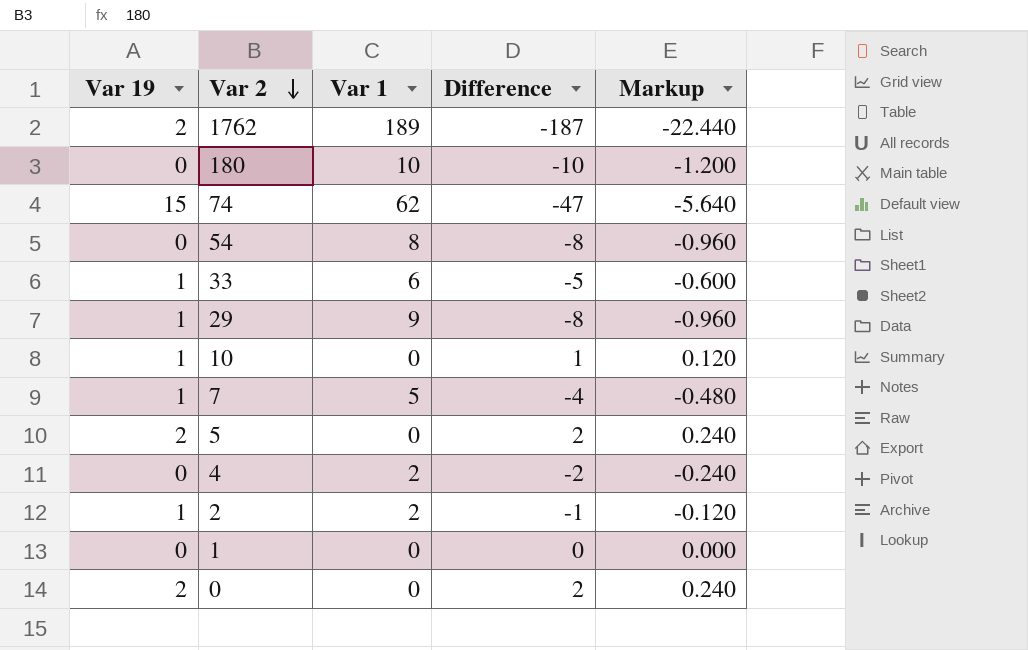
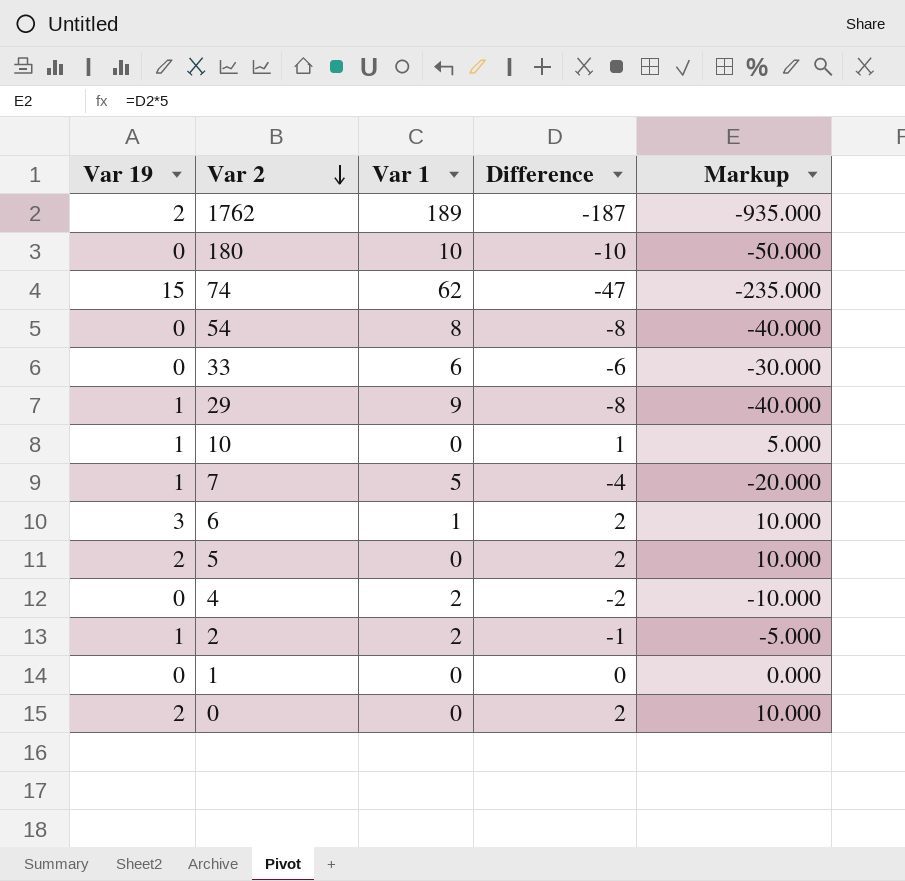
column Markup | formula: [Difference] * 0.12 -> [Difference] * 5
33 | Var 19: 1 -> 0
33 | Difference: -5 -> -6
row 6: none -> 3 | 1 | 2 | 10.000

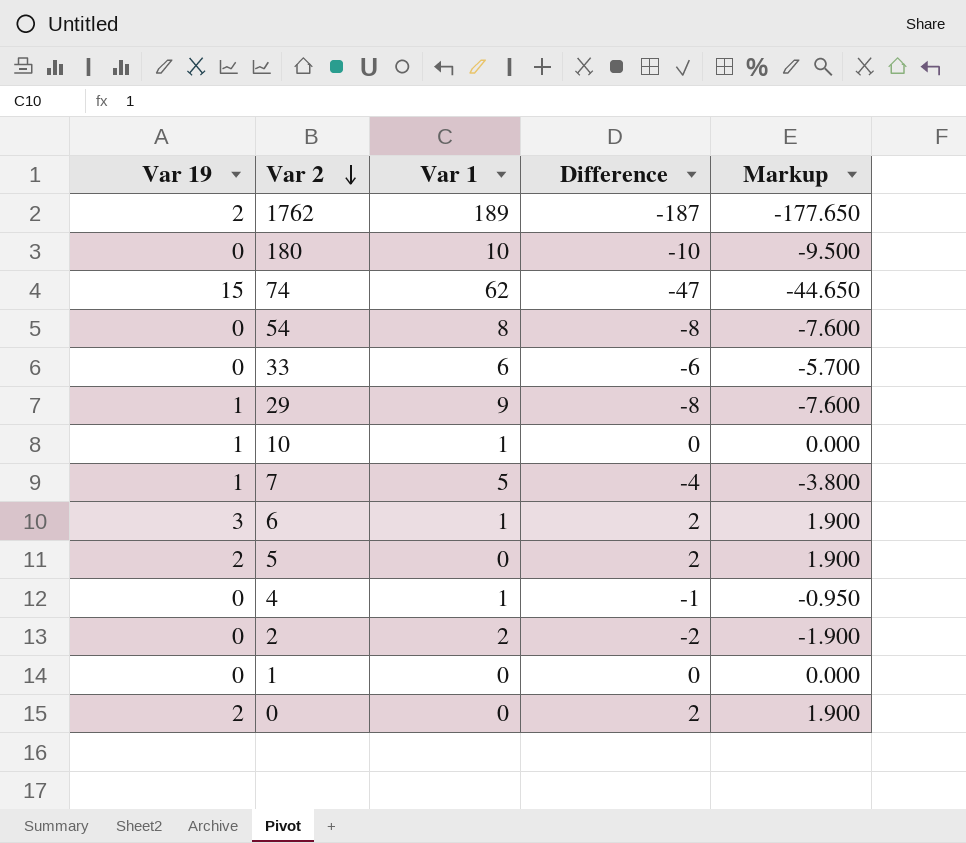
column Markup | formula: [Difference] * 5 -> [Difference] * 0.95
10 | Var 1: 0 -> 1
10 | Difference: 1 -> 0
4 | Var 1: 2 -> 1
4 | Difference: -2 -> -1
2 | Var 19: 1 -> 0
2 | Difference: -1 -> -2

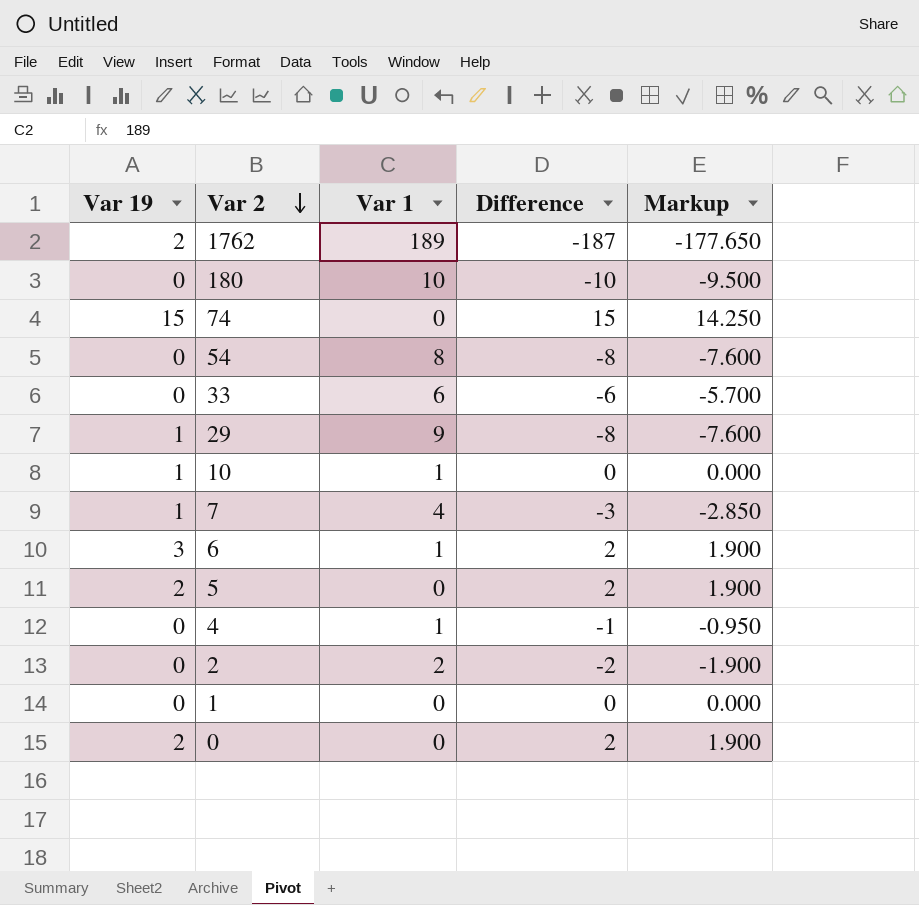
74 | Var 1: 62 -> 0
74 | Difference: -47 -> 15
74 | Markup: -44.650 -> 14.250
7 | Var 1: 5 -> 4
7 | Difference: -4 -> -3
7 | Markup: -3.800 -> -2.850

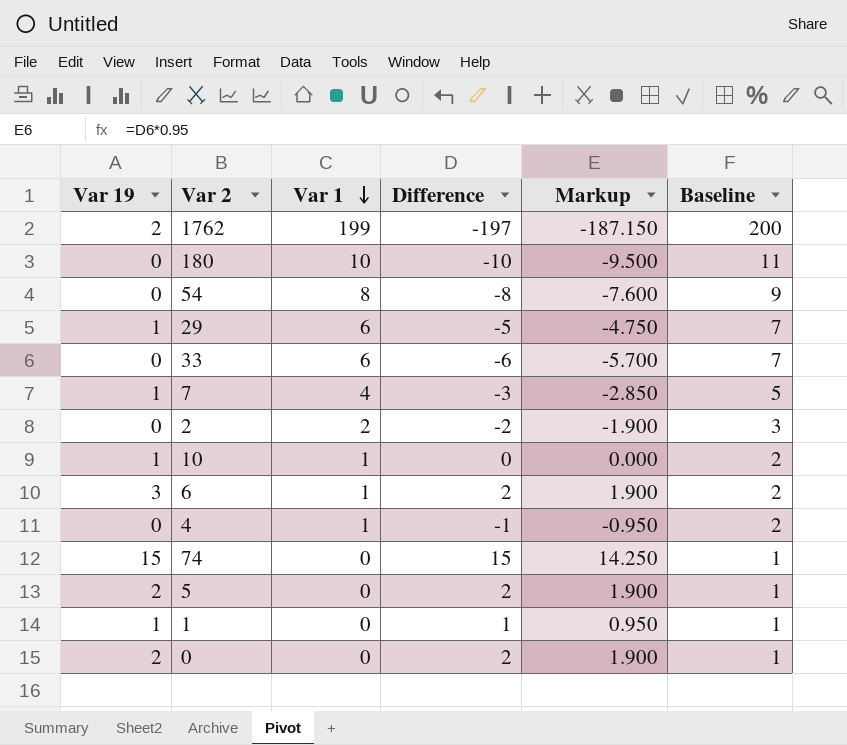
row order: Var 2 descending -> Var 1 descending
column Baseline | formula: none -> [Var 1] + 1
1762 | Var 1: 189 -> 199
1762 | Difference: -187 -> -197
1762 | Markup: -177.650 -> -187.150
29 | Var 1: 9 -> 6
29 | Difference: -8 -> -5
29 | Markup: -7.600 -> -4.750
1 | Var 19: 0 -> 1
1 | Difference: 0 -> 1
1 | Markup: 0.000 -> 0.950

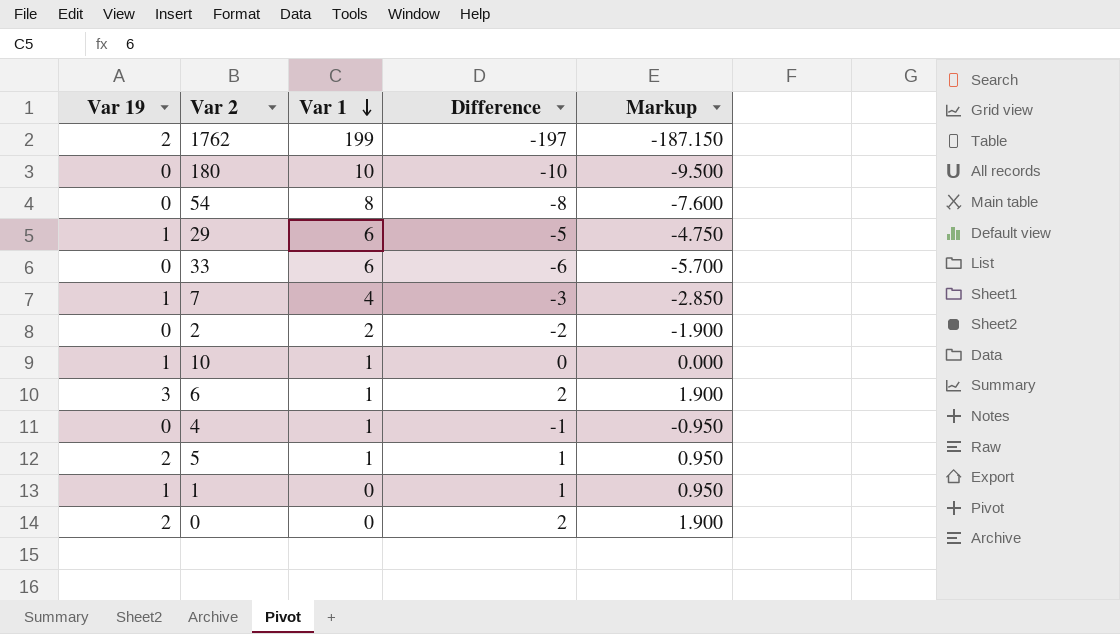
column Baseline | formula: [Var 1] + 1 -> none
row 74: 15 | 0 | 15 | 14.250 | 1 -> none
5 | Var 1: 0 -> 1
5 | Difference: 2 -> 1
5 | Markup: 1.900 -> 0.950

